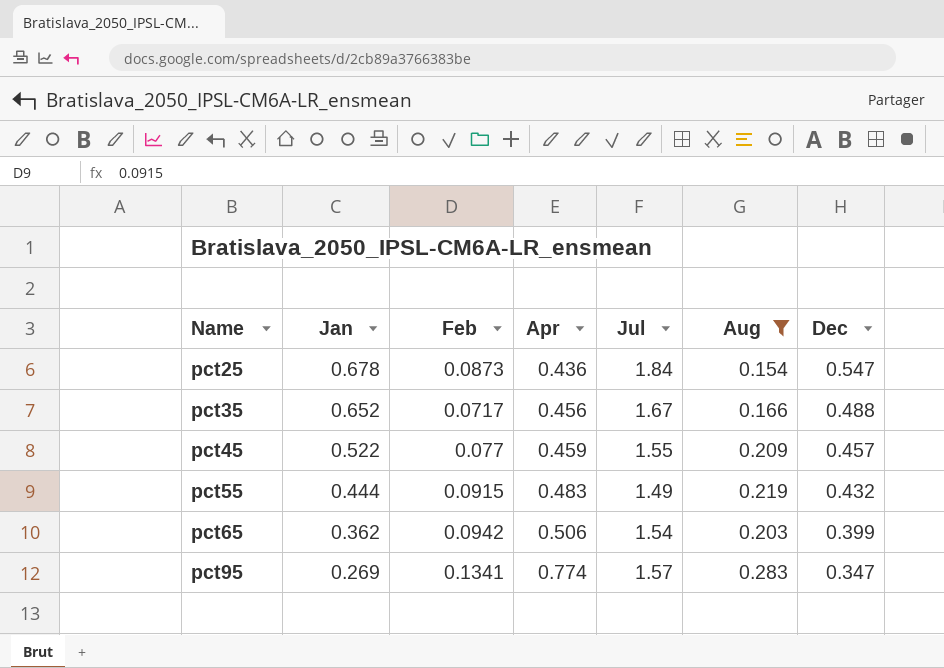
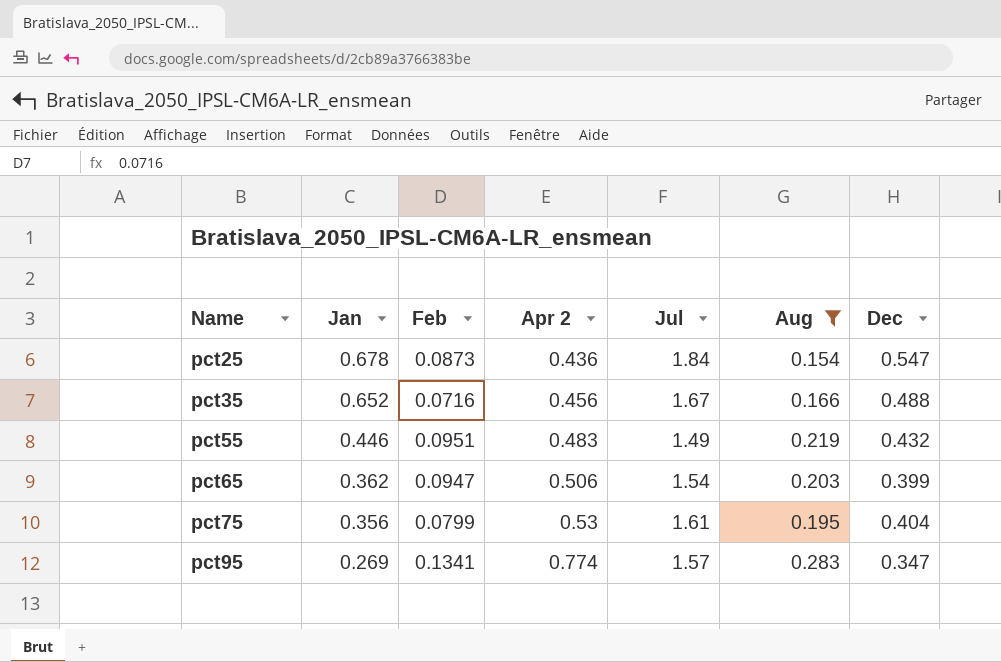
column name: Apr -> Apr 2
row pct45: 0.522 | 0.077 | 0.459 | 1.55 | 0.209 | 0.457 -> none
pct35 | Feb: 0.0717 -> 0.0716
pct55 | Jan: 0.444 -> 0.446
pct55 | Feb: 0.0915 -> 0.0951
pct65 | Feb: 0.0942 -> 0.0947
row pct75: none -> 0.356 | 0.0799 | 0.53 | 1.61 | 0.195 | 0.404

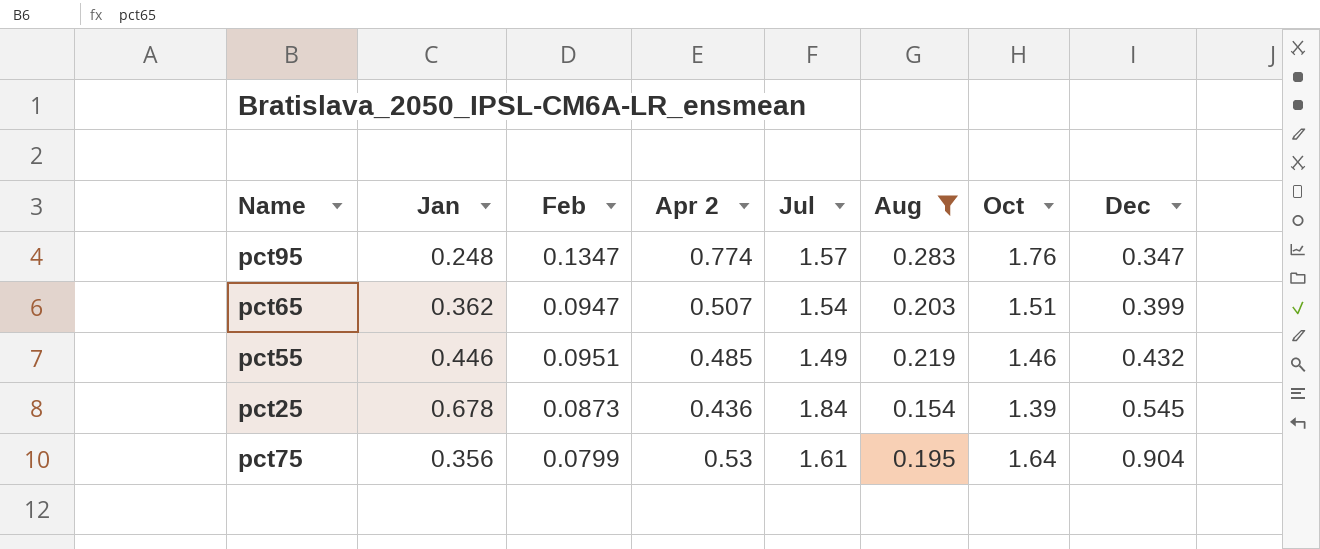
row order: Name ascending -> Dec ascending
column Oct | position: none -> 7
row pct35: 0.652 | 0.0716 | 0.456 | 1.67 | 0.166 | 0.488 -> none
pct95 | Jan: 0.269 -> 0.248
pct95 | Feb: 0.1341 -> 0.1347
pct65 | Apr 2: 0.506 -> 0.507
pct55 | Apr 2: 0.483 -> 0.485
pct25 | Dec: 0.547 -> 0.545
pct75 | Dec: 0.404 -> 0.904

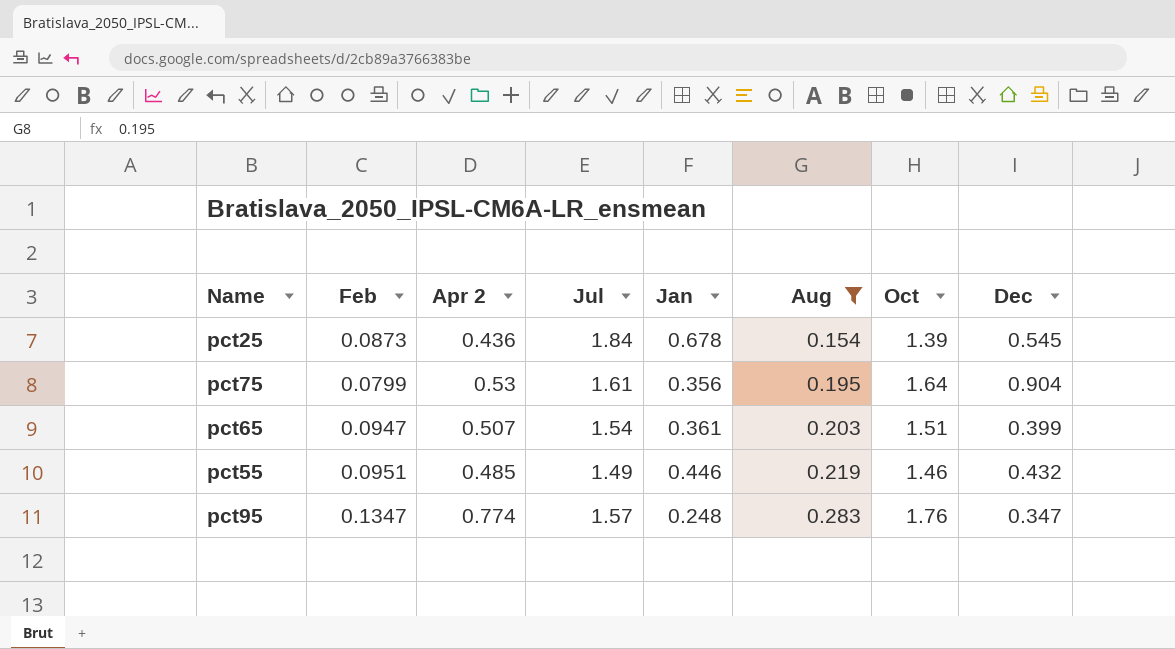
row order: Dec ascending -> Aug ascending
column Jan | position: 2 -> 5
pct65 | Jan: 0.362 -> 0.361

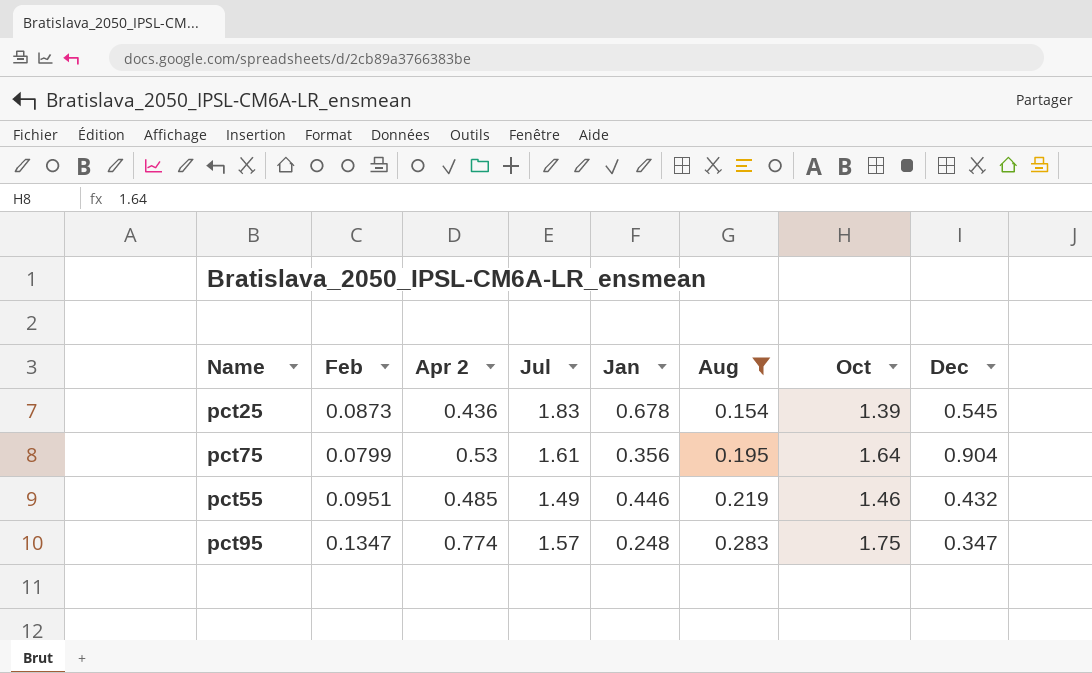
row pct65: 0.0947 | 0.507 | 1.54 | 0.361 | 0.203 | 1.51 | 0.399 -> none
pct25 | Jul: 1.84 -> 1.83
pct95 | Oct: 1.76 -> 1.75

